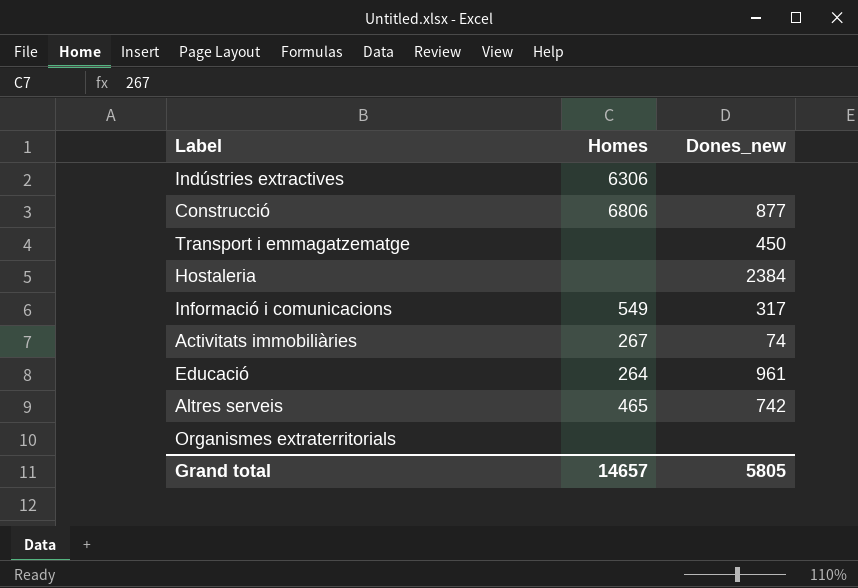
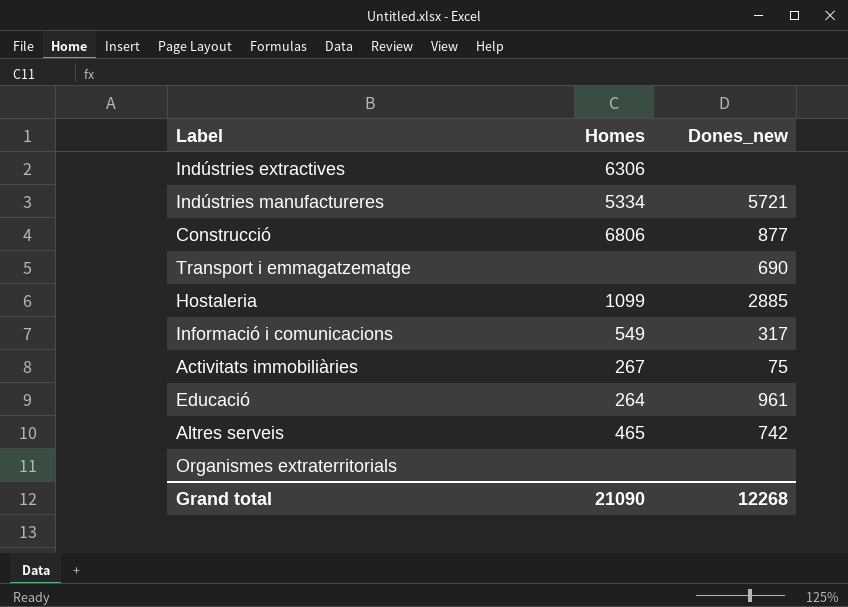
row Indústries manufactureres: none -> 5334 | 5721
Transport i emmagatzematge | Dones_new: 450 -> 690
Hostaleria | Homes: none -> 1099
Hostaleria | Dones_new: 2384 -> 2885
Activitats immobiliàries | Dones_new: 74 -> 75
Grand total | Homes: 14657 -> 21090
Grand total | Dones_new: 5805 -> 12268

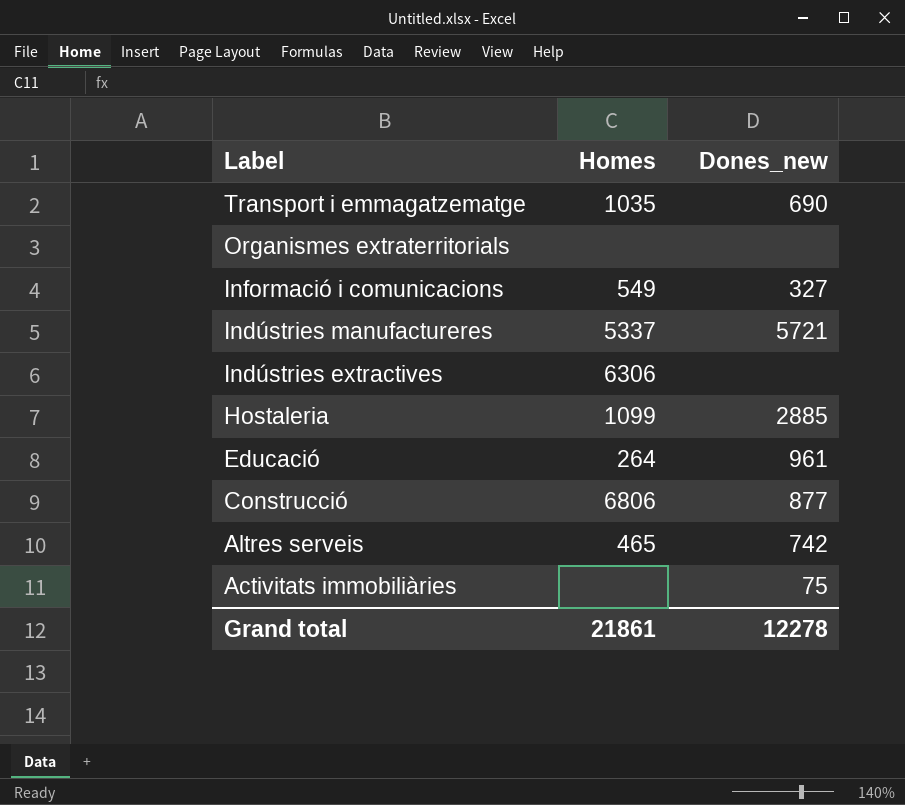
row order: none -> Label descending
Transport i emmagatzematge | Homes: none -> 1035
Informació i comunicacions | Dones_new: 317 -> 327
Indústries manufactureres | Homes: 5334 -> 5337
Activitats immobiliàries | Homes: 267 -> none
Grand total | Homes: 21090 -> 21861
Grand total | Dones_new: 12268 -> 12278

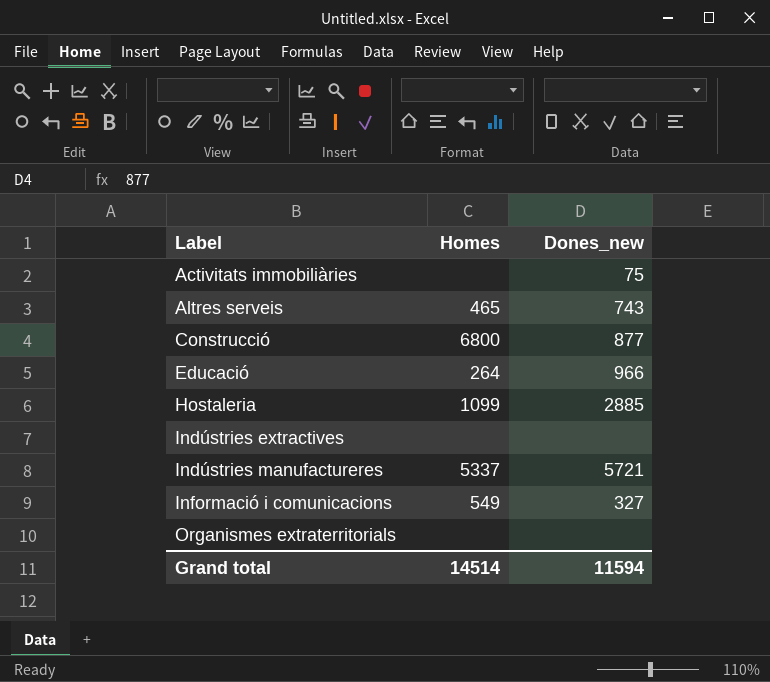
row order: Label descending -> Label ascending
row Transport i emmagatzematge: 1035 | 690 -> none
Altres serveis | Dones_new: 742 -> 743
Construcció | Homes: 6806 -> 6800
Educació | Dones_new: 961 -> 966
Indústries extractives | Homes: 6306 -> none
Grand total | Homes: 21861 -> 14514
Grand total | Dones_new: 12278 -> 11594

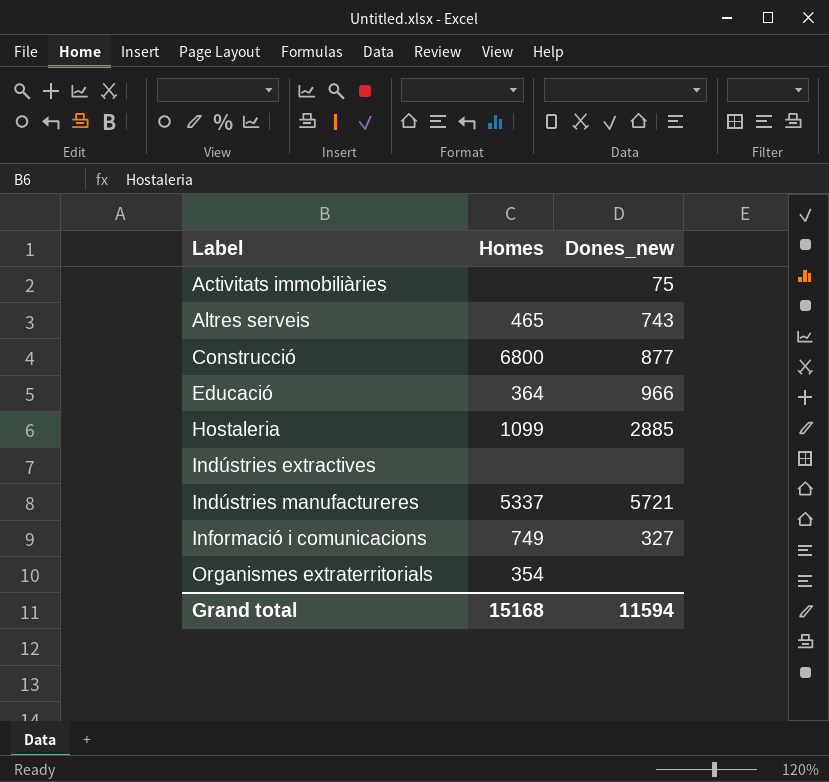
Educació | Homes: 264 -> 364
Informació i comunicacions | Homes: 549 -> 749
Organismes extraterritorials | Homes: none -> 354
Grand total | Homes: 14514 -> 15168

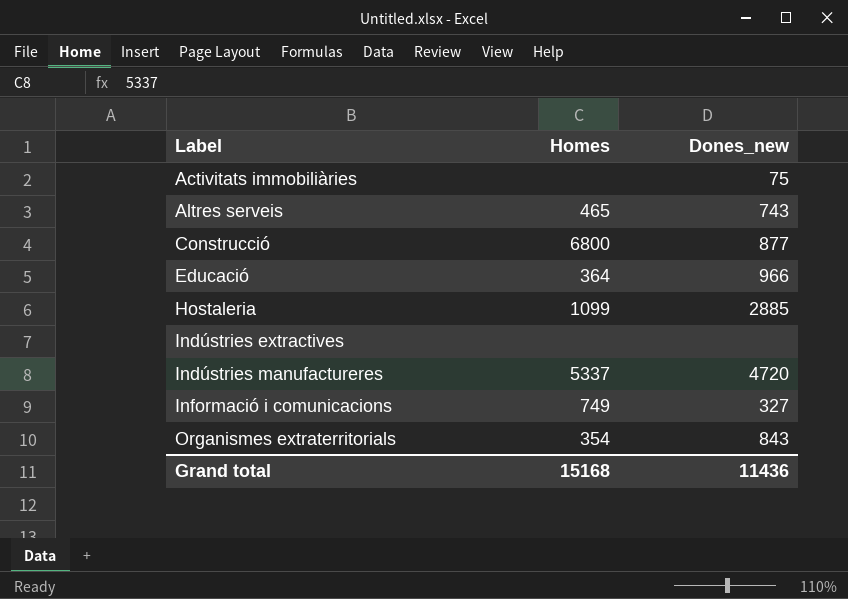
Indústries manufactureres | Dones_new: 5721 -> 4720
Organismes extraterritorials | Dones_new: none -> 843
Grand total | Dones_new: 11594 -> 11436

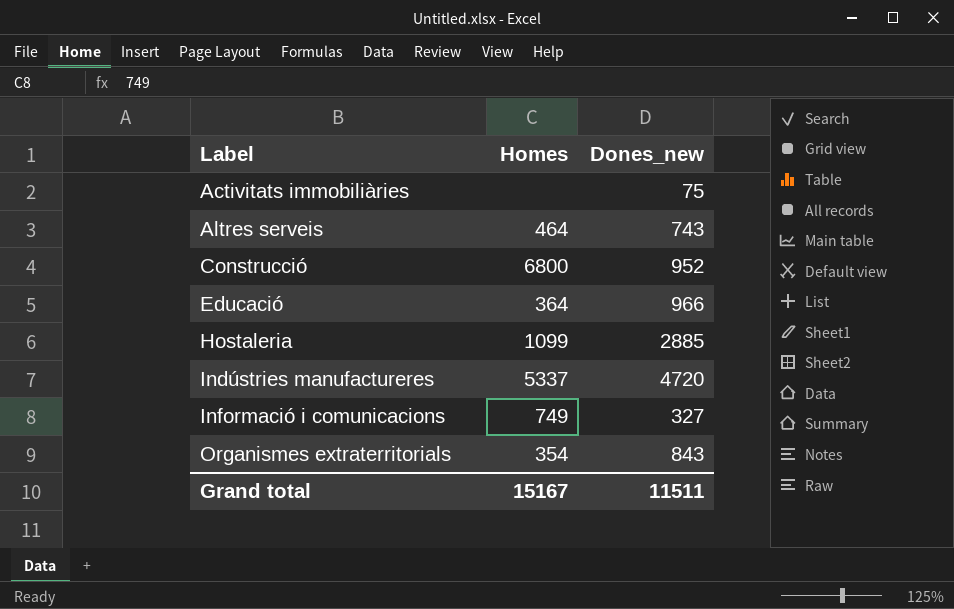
row Indústries extractives: none | none -> none
Altres serveis | Homes: 465 -> 464
Construcció | Dones_new: 877 -> 952
Grand total | Homes: 15168 -> 15167
Grand total | Dones_new: 11436 -> 11511

